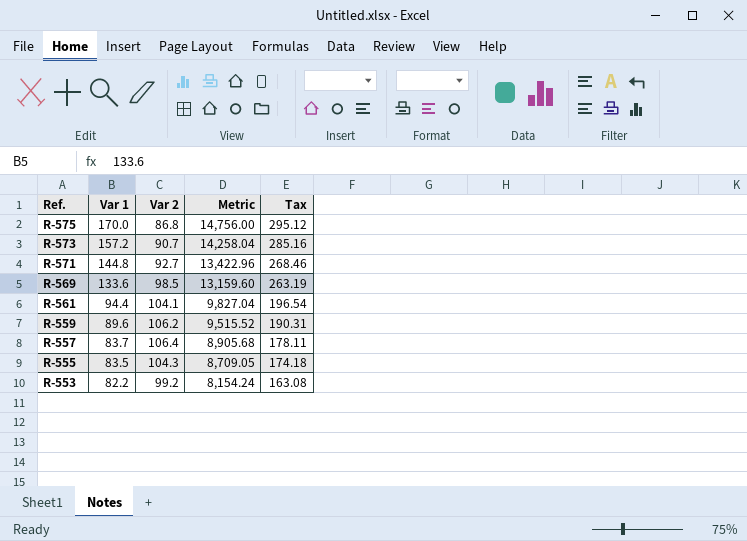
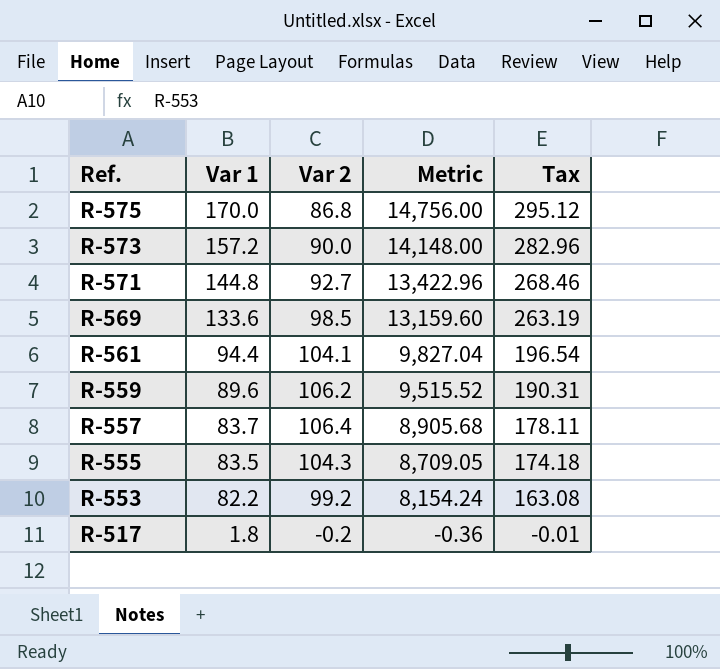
R-573 | Var 2: 90.7 -> 90.0
R-573 | Metric: 14,258.04 -> 14,148.00
R-573 | Tax: 285.16 -> 282.96
row R-517: none -> 1.8 | -0.2 | -0.36 | -0.01

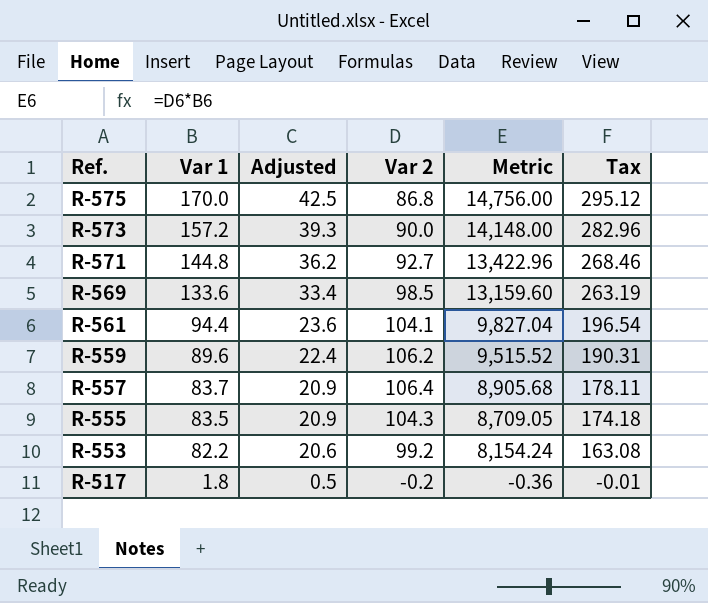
column Adjusted | formula: none -> [Var 1] * 0.25

